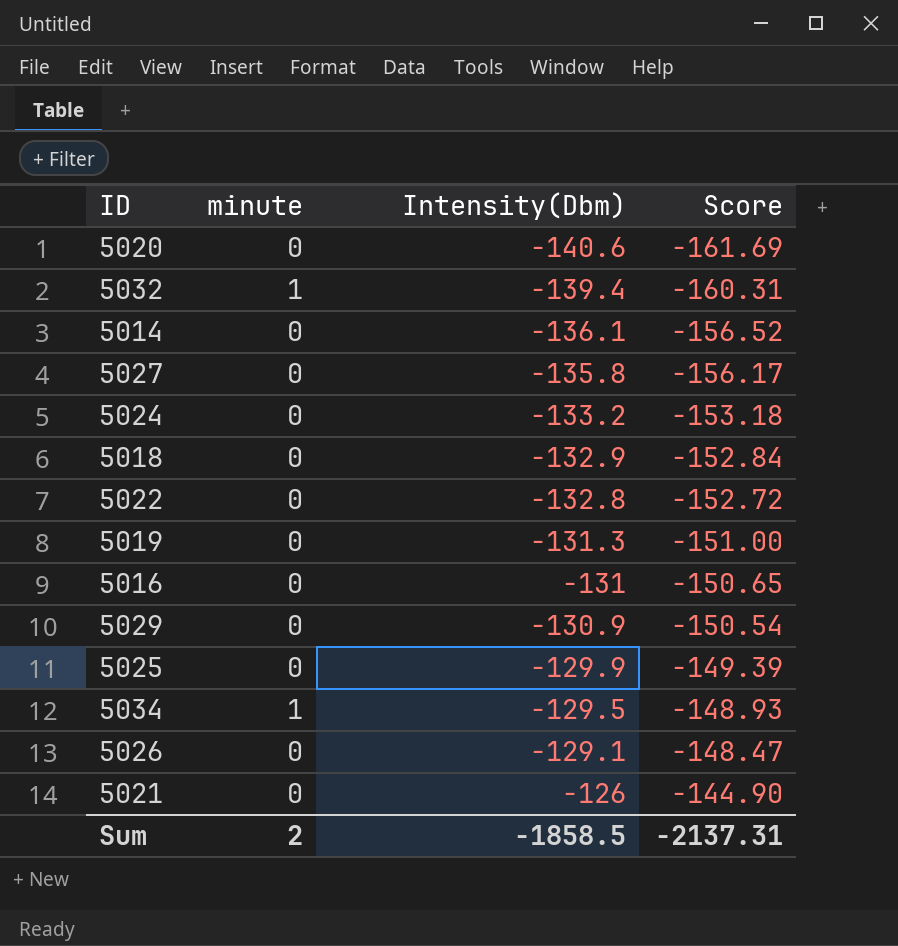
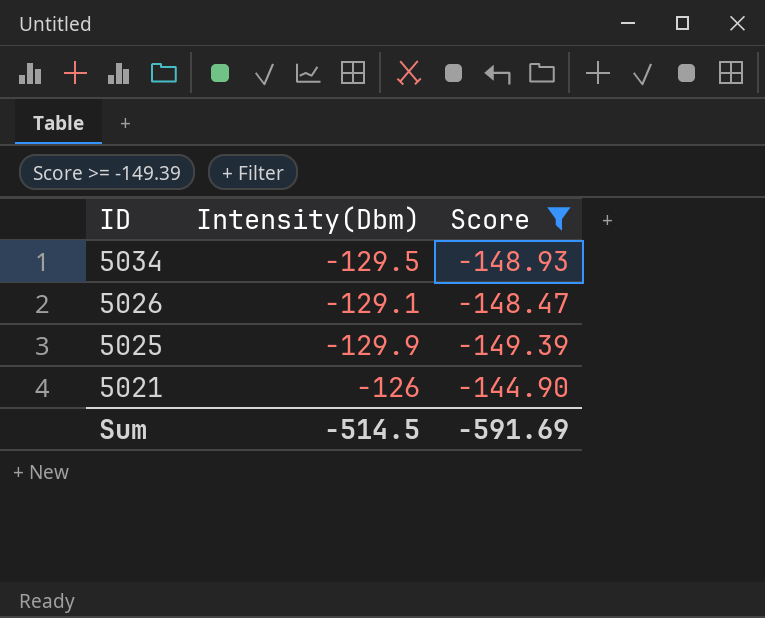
filter: none -> Score >= -149.39
row order: Intensity(Dbm) ascending -> ID descending
column minute | position: 2 -> none
Sum | Intensity(Dbm): -1858.5 -> -514.5
Sum | Score: -2137.31 -> -591.69

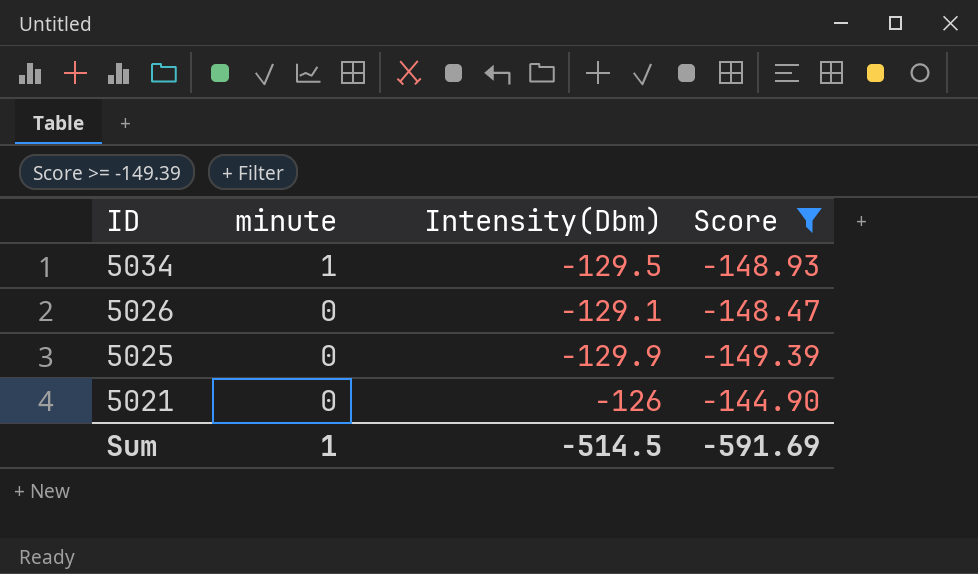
column minute | position: none -> 2

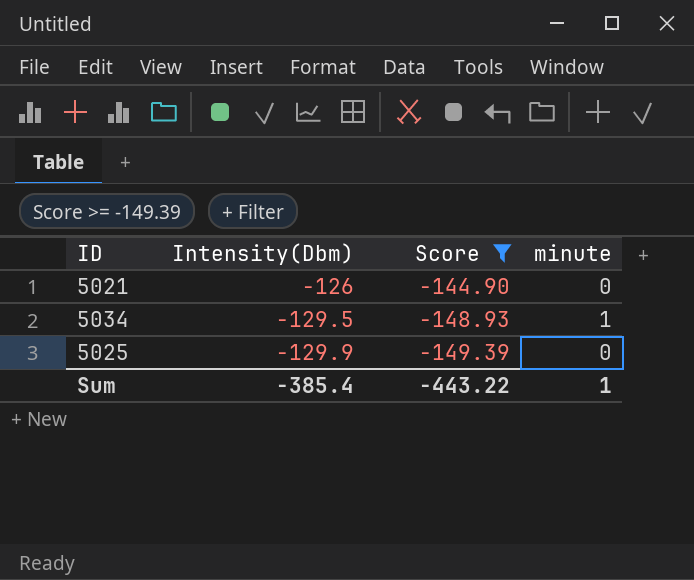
row order: ID descending -> Intensity(Dbm) descending
column minute | position: 2 -> 4
row 5026: 0 | -129.1 | -148.47 -> none
Sum | Intensity(Dbm): -514.5 -> -385.4
Sum | Score: -591.69 -> -443.22

